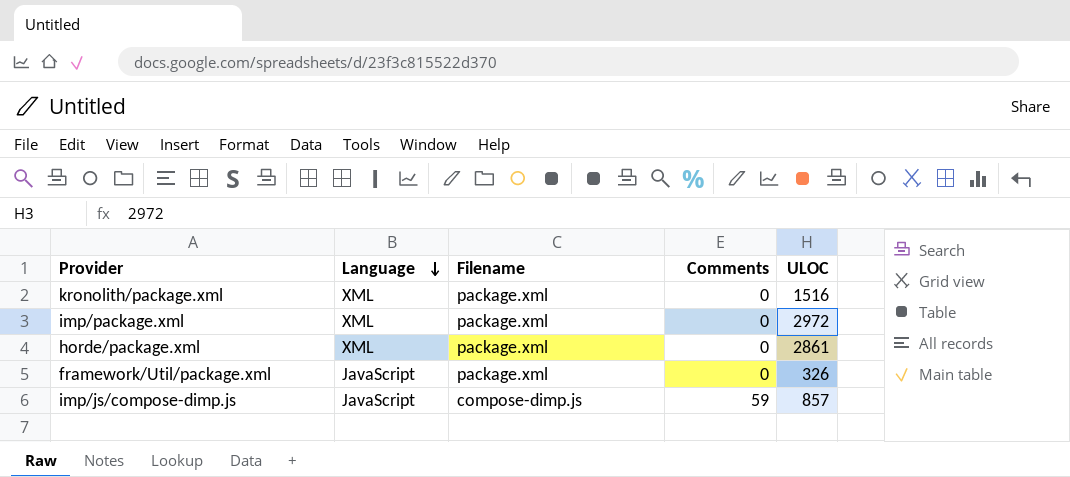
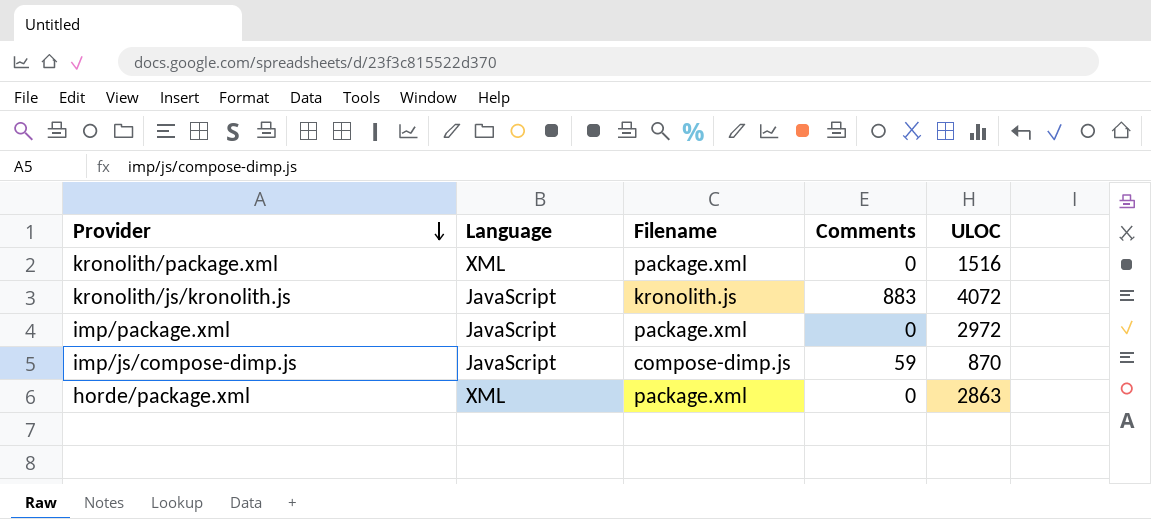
row order: Language descending -> Provider descending
row framework/Util/package.xml: JavaScript | package.xml | 0 | 326 -> none
row kronolith/js/kronolith.js: none -> JavaScript | kronolith.js | 883 | 4072
imp/package.xml | Language: XML -> JavaScript
imp/js/compose-dimp.js | ULOC: 857 -> 870
horde/package.xml | ULOC: 2861 -> 2863

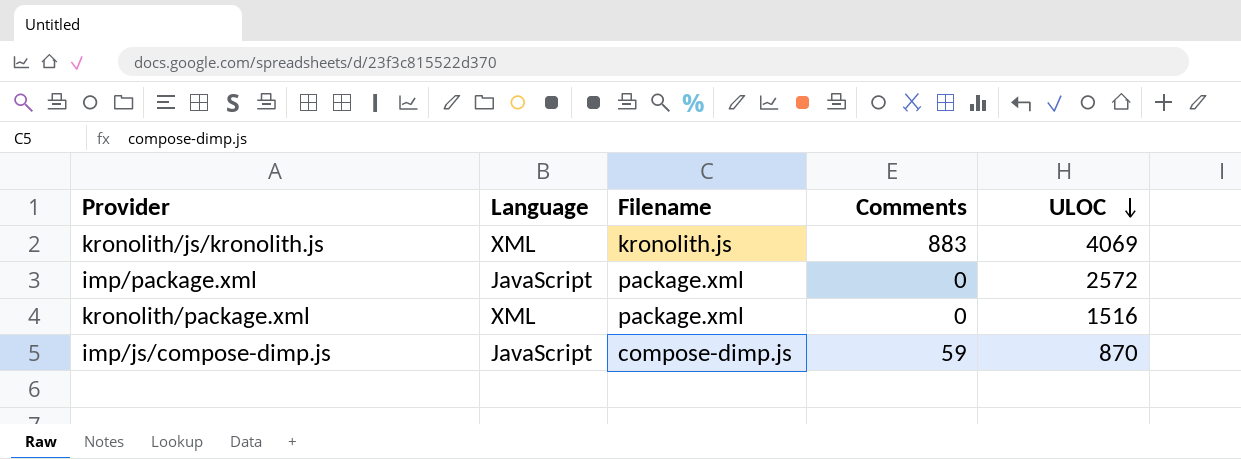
row order: Provider descending -> ULOC descending
row horde/package.xml: XML | package.xml | 0 | 2863 -> none
kronolith/js/kronolith.js | Language: JavaScript -> XML
kronolith/js/kronolith.js | ULOC: 4072 -> 4069
imp/package.xml | ULOC: 2972 -> 2572

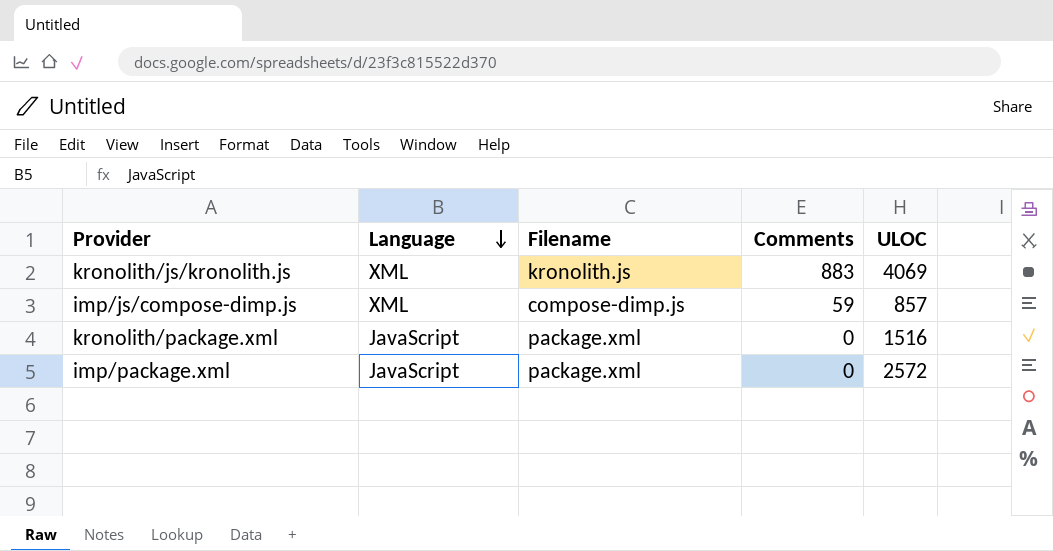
row order: ULOC descending -> Language descending
imp/js/compose-dimp.js | Language: JavaScript -> XML
imp/js/compose-dimp.js | ULOC: 870 -> 857
kronolith/package.xml | Language: XML -> JavaScript

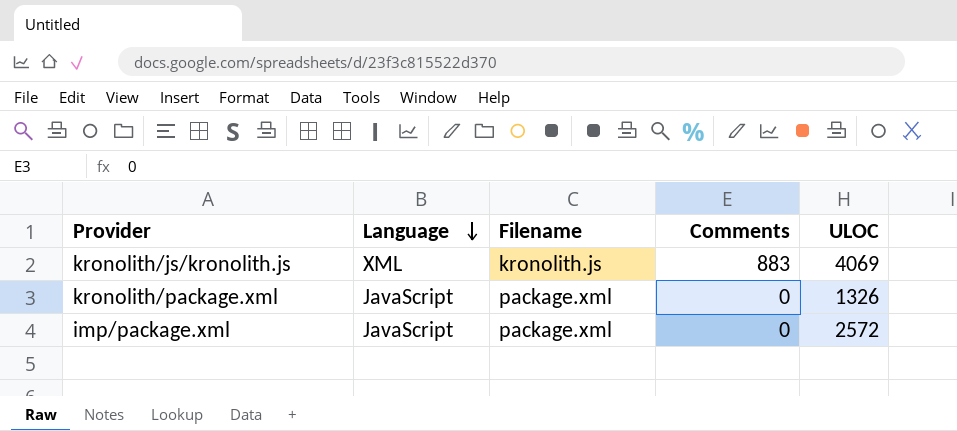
row imp/js/compose-dimp.js: XML | compose-dimp.js | 59 | 857 -> none
kronolith/package.xml | ULOC: 1516 -> 1326

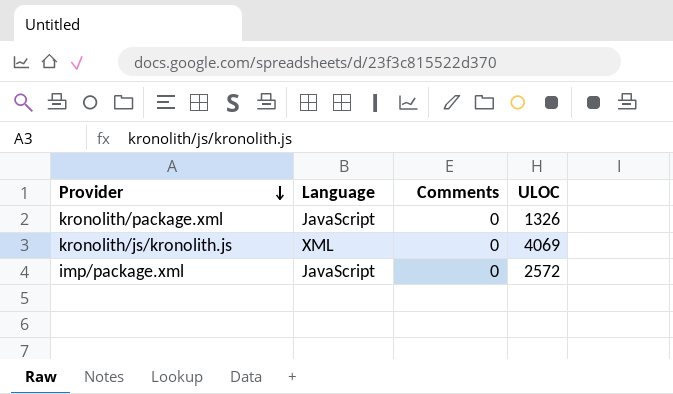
row order: Language descending -> Provider descending
column Filename | position: 3 -> none
kronolith/js/kronolith.js | Comments: 883 -> 0

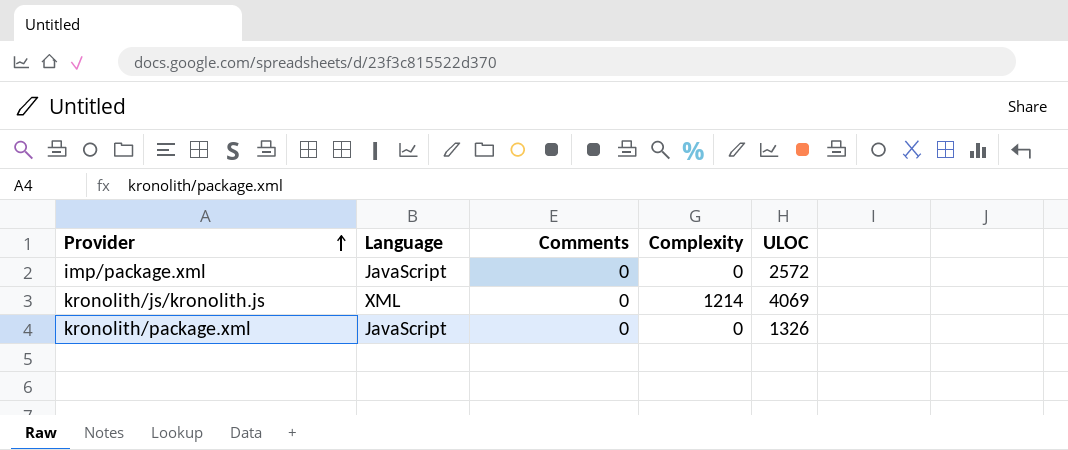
row order: Provider descending -> Provider ascending
column Complexity | position: none -> 4

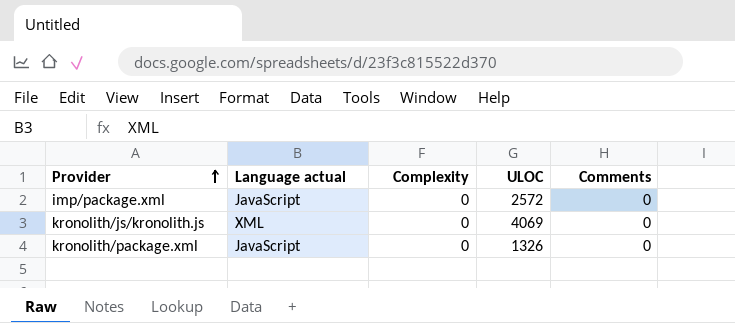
column name: Language -> Language actual
column Comments | position: 3 -> 5
kronolith/js/kronolith.js | Complexity: 1214 -> 0

